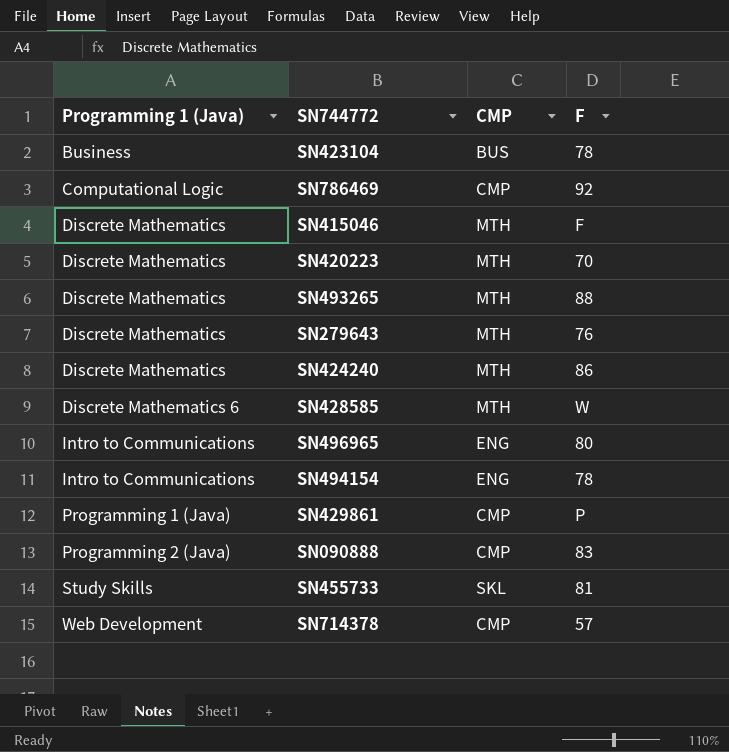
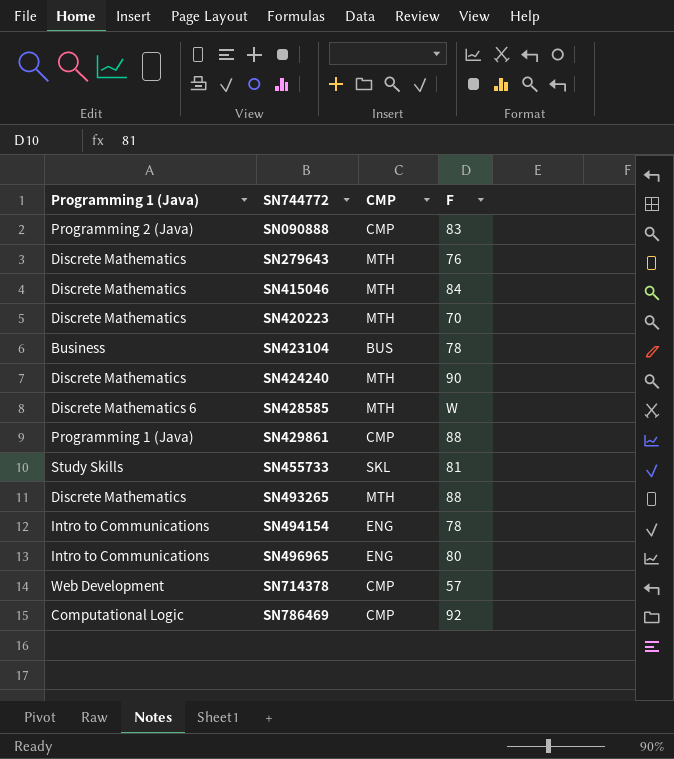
row order: Programming 1 (Java) ascending -> SN744772 ascending
SN415046 | F: F -> 84
SN424240 | F: 86 -> 90
SN429861 | F: P -> 88

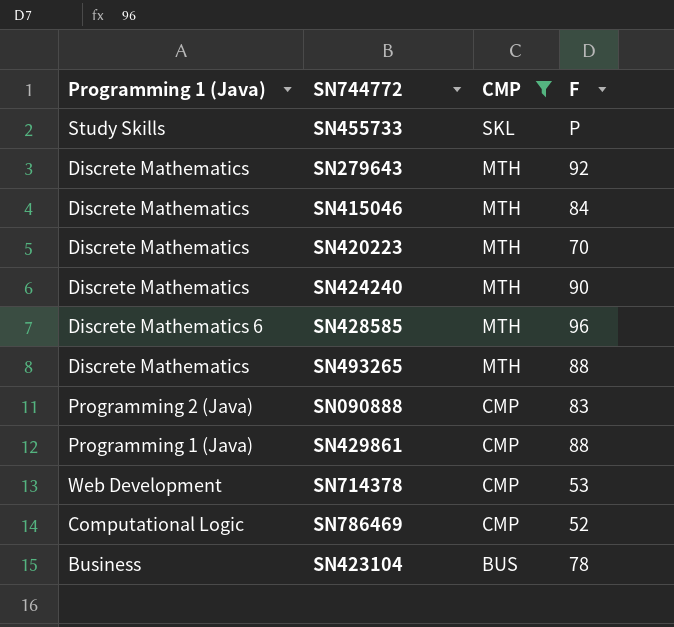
filter: none -> CMP != ENG
row order: SN744772 ascending -> CMP descending
SN455733 | F: 81 -> P
SN279643 | F: 76 -> 92
SN428585 | F: W -> 96
SN714378 | F: 57 -> 53
SN786469 | F: 92 -> 52

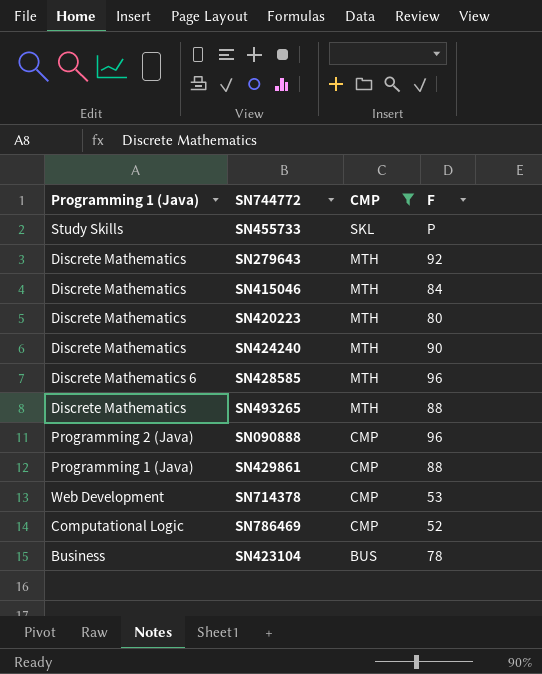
SN420223 | F: 70 -> 80
SN090888 | F: 83 -> 96

